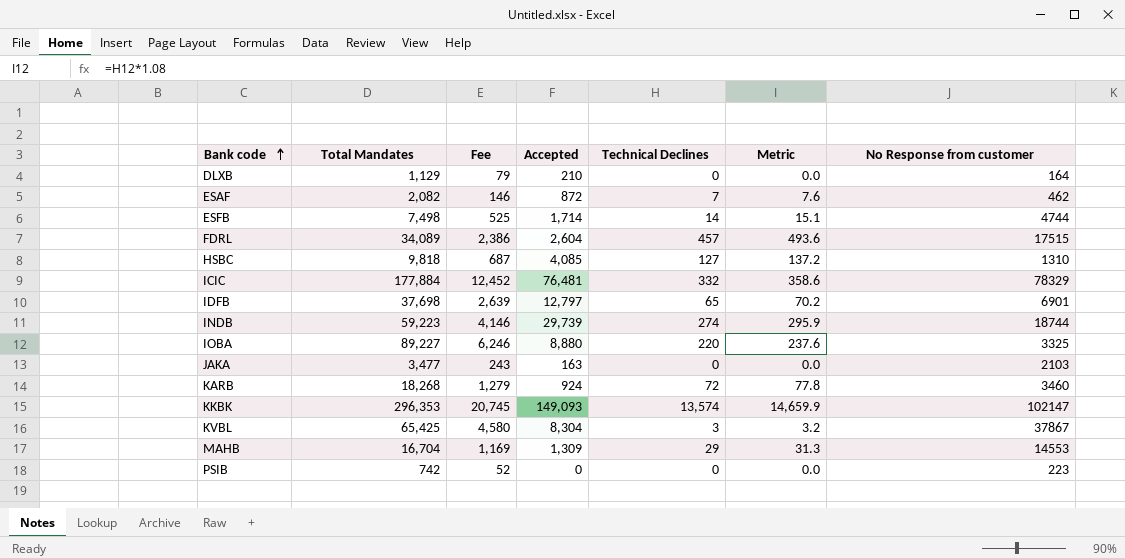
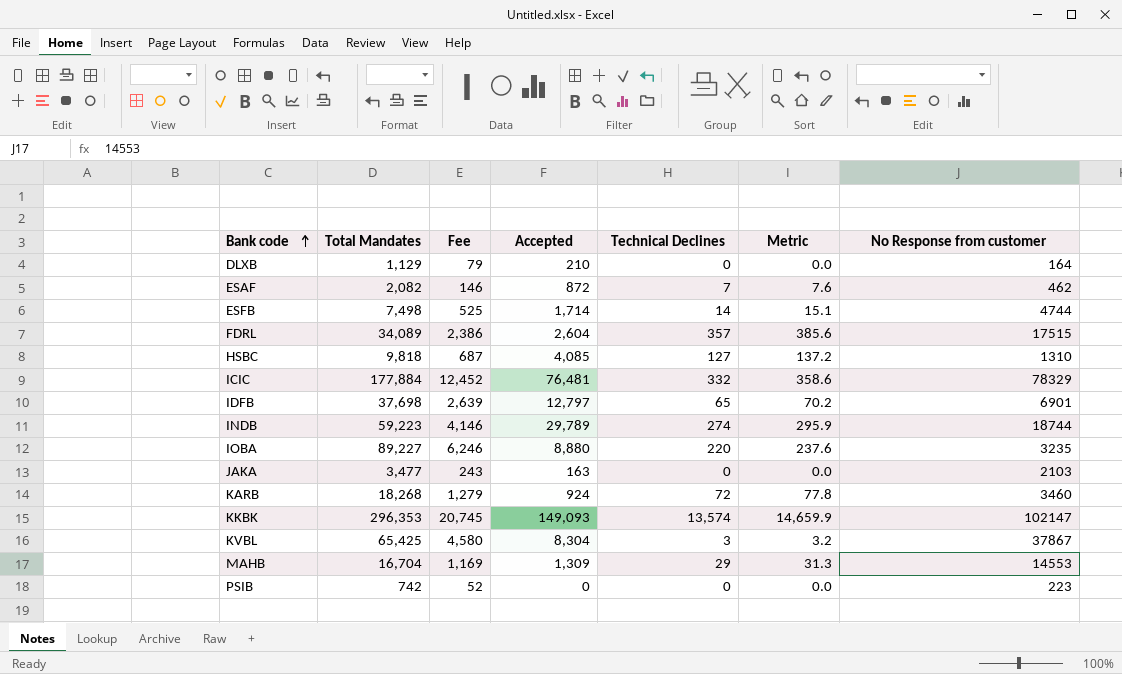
FDRL | Technical Declines: 457 -> 357
FDRL | Metric: 493.6 -> 385.6
INDB | Accepted: 29,739 -> 29,789
IOBA | No Response from customer: 3325 -> 3235

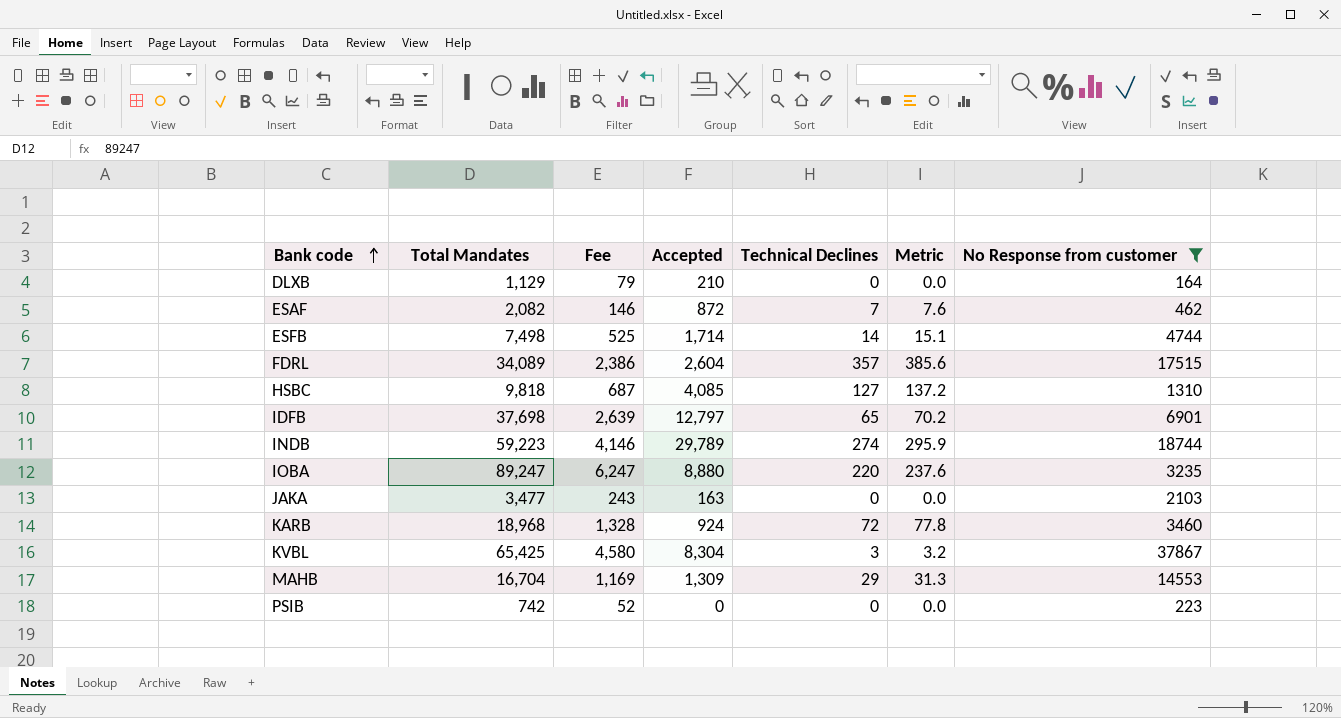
filter: none -> No Response from customer <= 37867
IOBA | Total Mandates: 89,227 -> 89,247
IOBA | Fee: 6,246 -> 6,247
KARB | Total Mandates: 18,268 -> 18,968
KARB | Fee: 1,279 -> 1,328

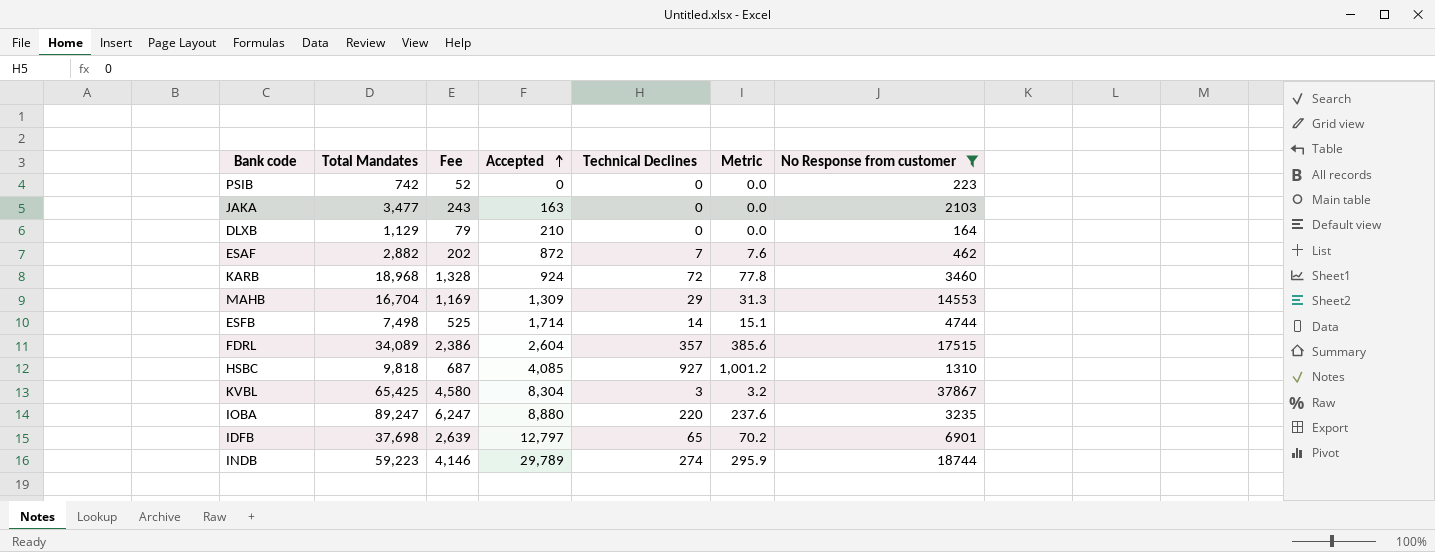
row order: Bank code ascending -> Accepted ascending
ESAF | Total Mandates: 2,082 -> 2,882
ESAF | Fee: 146 -> 202
HSBC | Technical Declines: 127 -> 927
HSBC | Metric: 137.2 -> 1,001.2

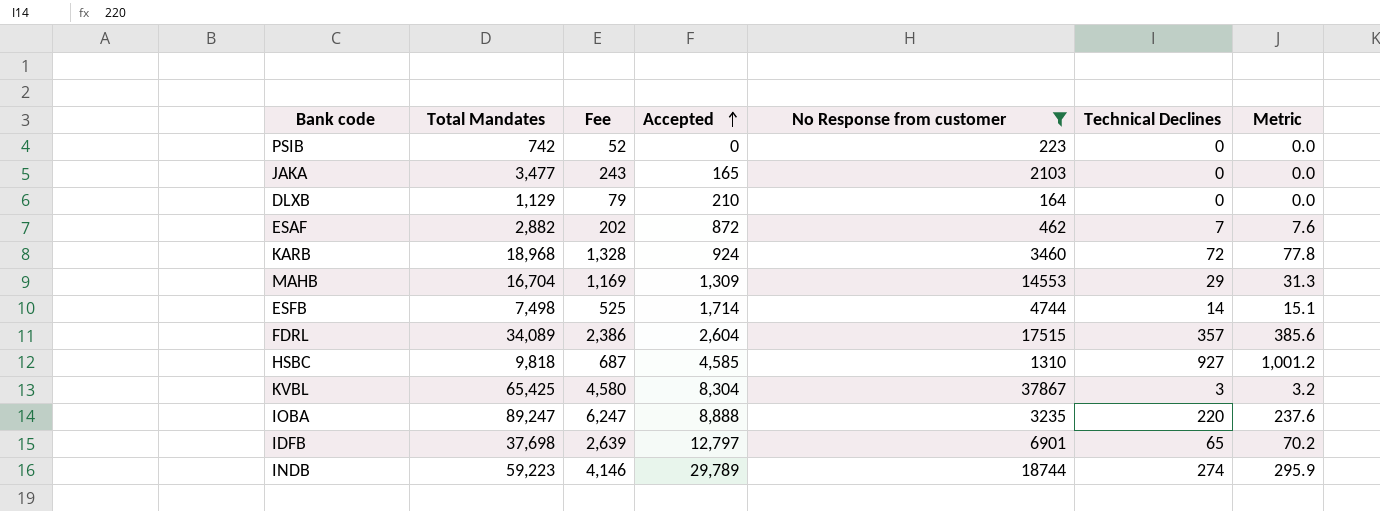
column No Response from customer | position: 7 -> 5
JAKA | Accepted: 163 -> 165
HSBC | Accepted: 4,085 -> 4,585
IOBA | Accepted: 8,880 -> 8,888

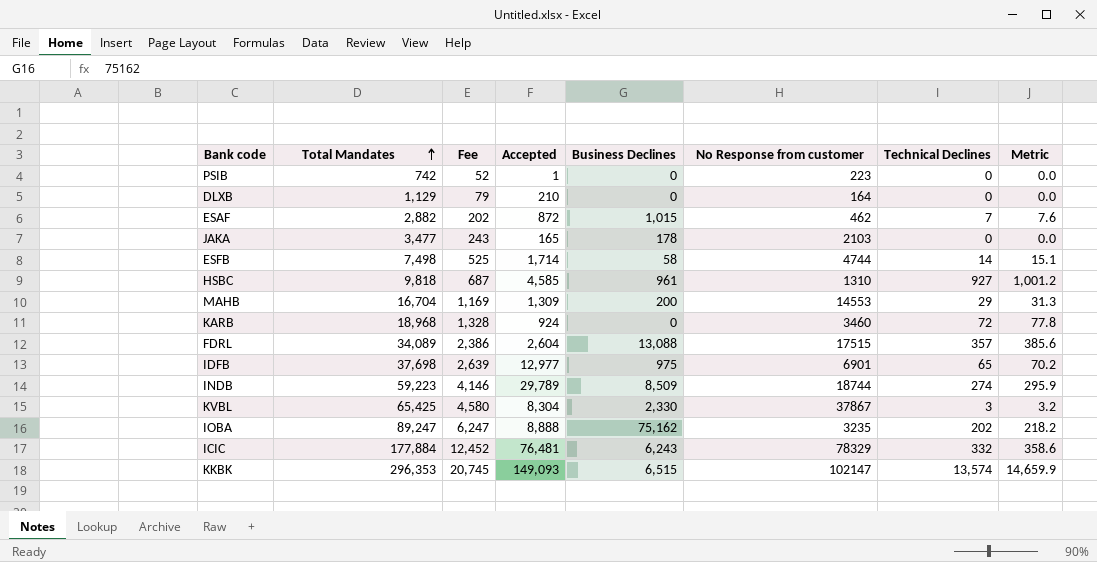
filter: No Response from customer <= 37867 -> none
row order: Accepted ascending -> Total Mandates ascending
column Business Declines | position: none -> 5
PSIB | Accepted: 0 -> 1
IDFB | Accepted: 12,797 -> 12,977
IOBA | Technical Declines: 220 -> 202
IOBA | Metric: 237.6 -> 218.2

